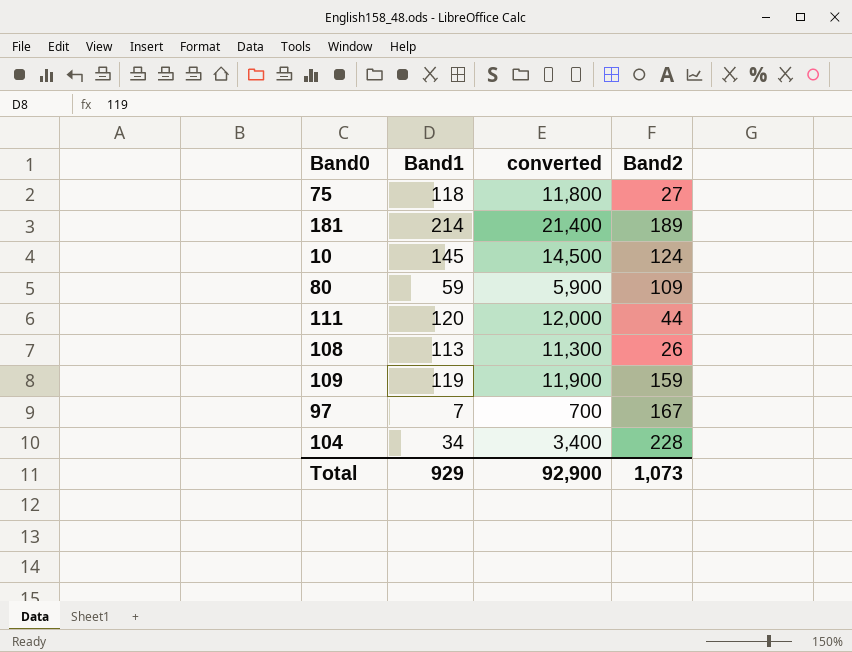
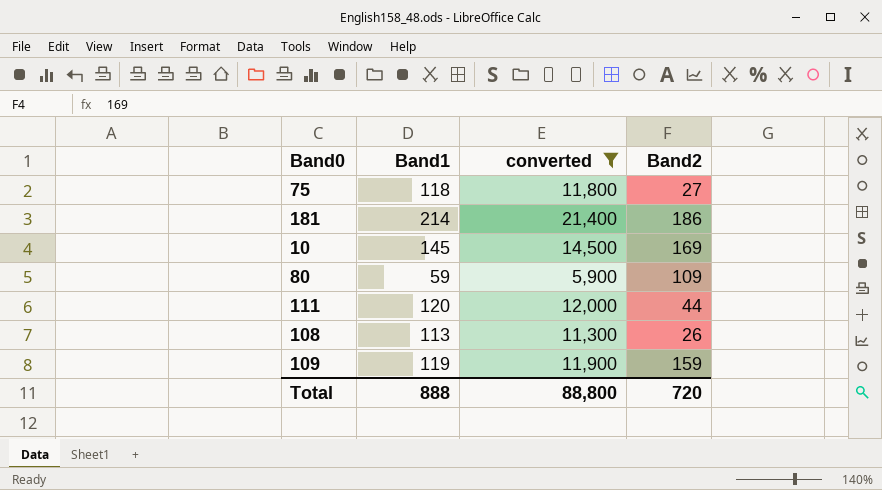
filter: none -> converted >= 5,900
181 | Band2: 189 -> 186
10 | Band2: 124 -> 169
Total | Band1: 929 -> 888
Total | converted: 92,900 -> 88,800
Total | Band2: 1,073 -> 720

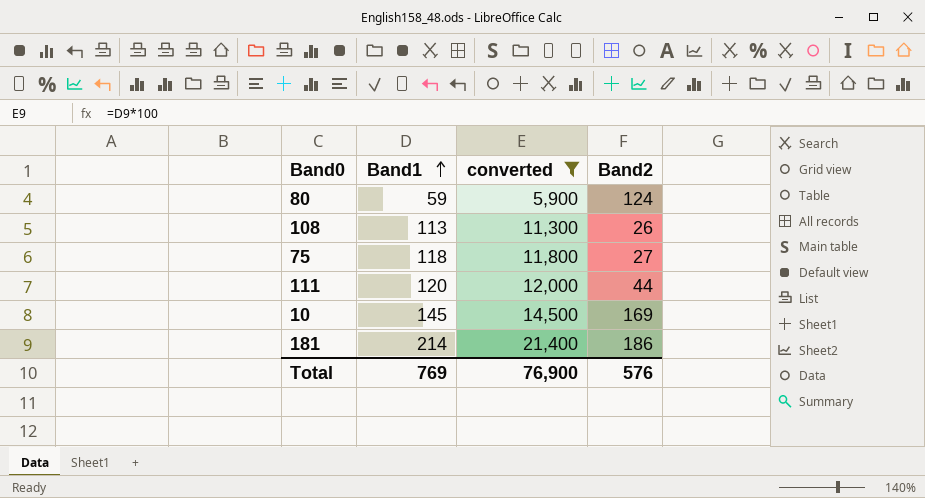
row order: none -> Band1 ascending
row 109: 119 | 11,900 | 159 -> none
80 | Band2: 109 -> 124
Total | Band1: 888 -> 769
Total | converted: 88,800 -> 76,900
Total | Band2: 720 -> 576

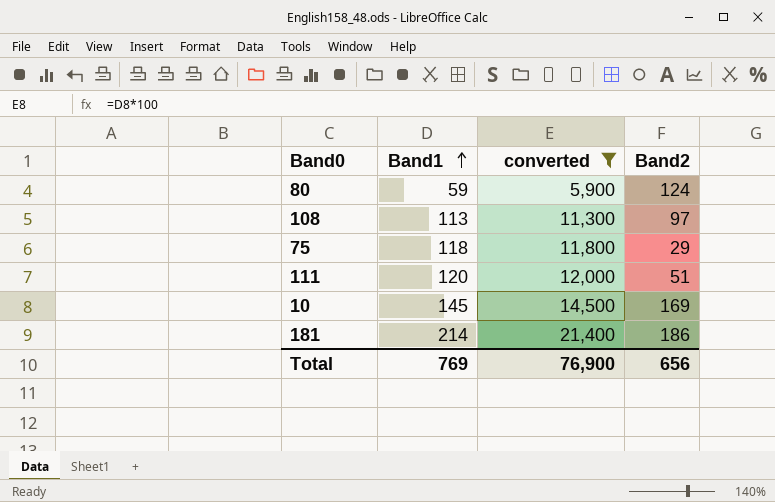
108 | Band2: 26 -> 97
75 | Band2: 27 -> 29
111 | Band2: 44 -> 51
Total | Band2: 576 -> 656

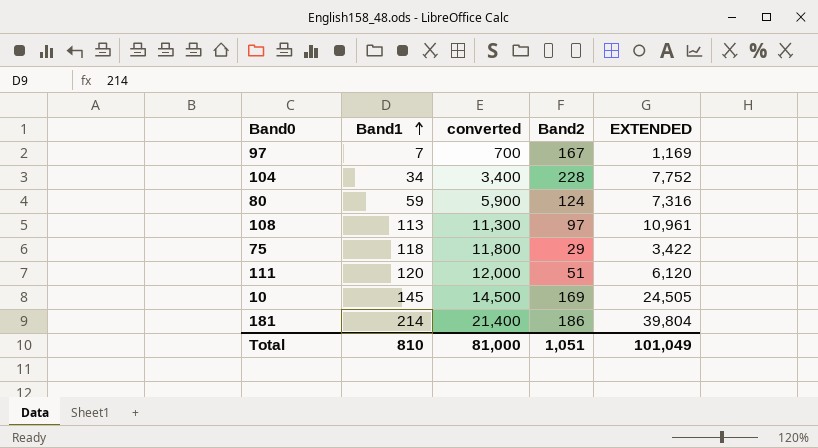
filter: converted >= 5,900 -> none
column EXTENDED | formula: none -> [Band1] * [Band2]
Total | Band1: 769 -> 810
Total | converted: 76,900 -> 81,000
Total | Band2: 656 -> 1,051

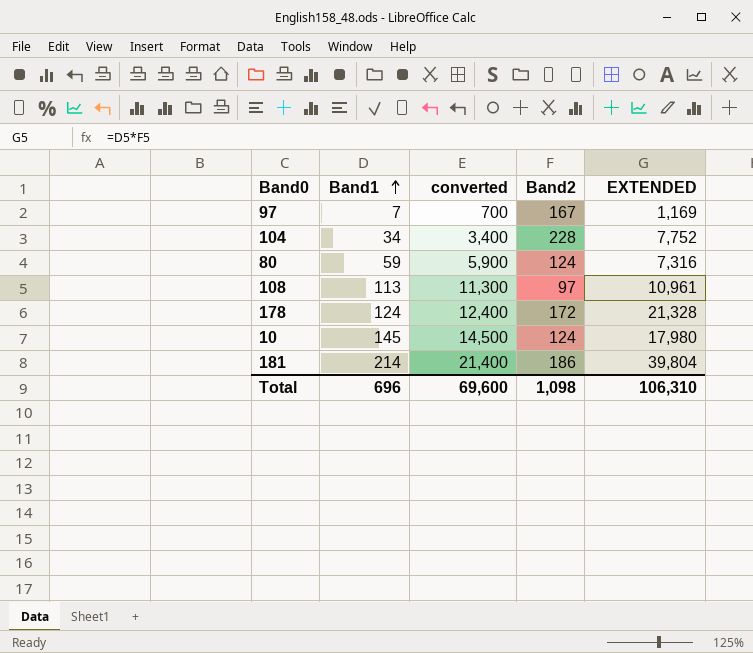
row 75: 118 | 11,800 | 29 | 3,422 -> none
row 111: 120 | 12,000 | 51 | 6,120 -> none
row 178: none -> 124 | 12,400 | 172 | 21,328
10 | Band2: 169 -> 124
10 | EXTENDED: 24,505 -> 17,980
Total | Band1: 810 -> 696
Total | converted: 81,000 -> 69,600
Total | Band2: 1,051 -> 1,098
Total | EXTENDED: 101,049 -> 106,310

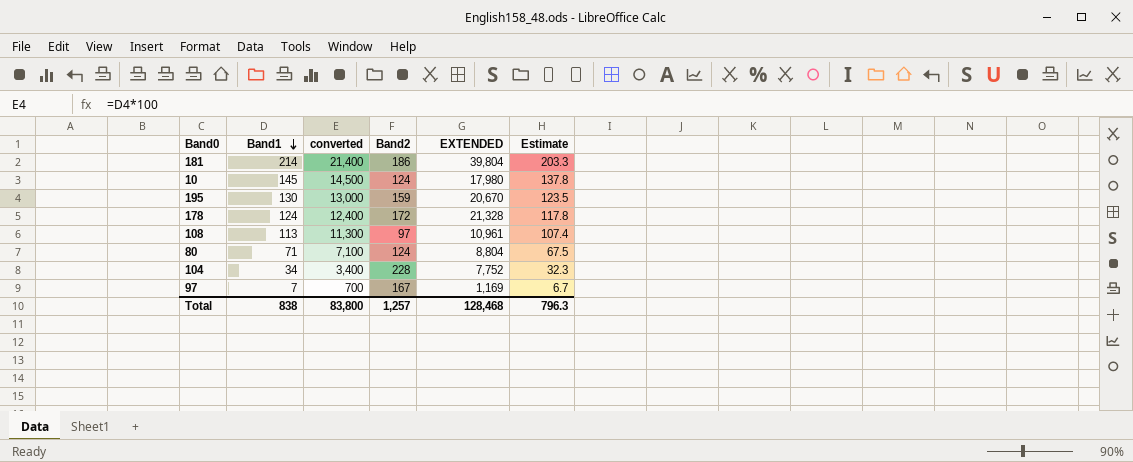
row order: Band1 ascending -> Band1 descending
column Estimate | formula: none -> [Band1] * 0.95
row 195: none -> 130 | 13,000 | 159 | 20,670 | 123.5
80 | Band1: 59 -> 71
80 | converted: 5,900 -> 7,100
80 | EXTENDED: 7,316 -> 8,804
Total | Band1: 696 -> 838
Total | converted: 69,600 -> 83,800
Total | Band2: 1,098 -> 1,257
Total | EXTENDED: 106,310 -> 128,468

